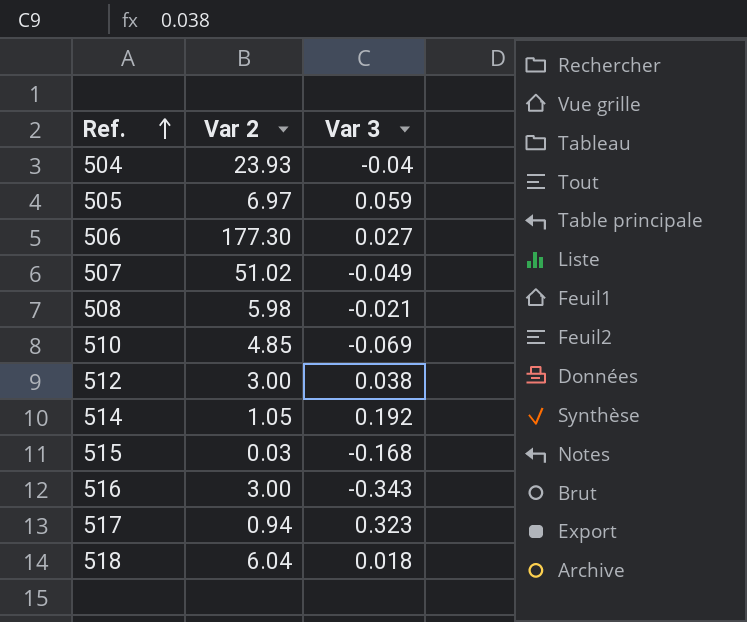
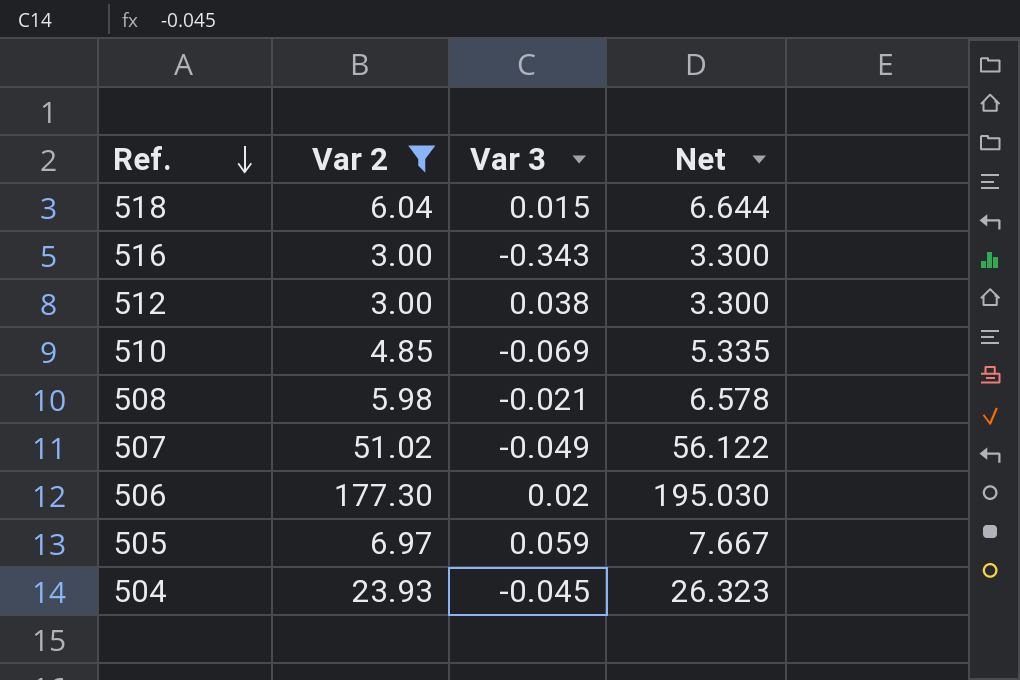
filter: none -> Var 2 >= 3.00
row order: Ref. ascending -> Ref. descending
column Net | formula: none -> [Var 2] * 1.1
518 | Var 3: 0.018 -> 0.015
506 | Var 3: 0.027 -> 0.02
504 | Var 3: -0.04 -> -0.045

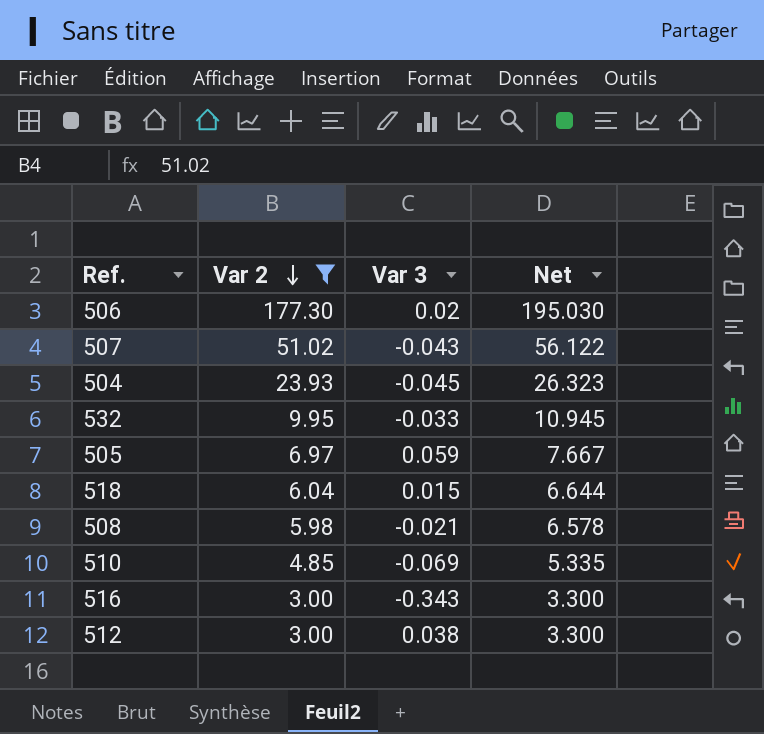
row order: Ref. descending -> Var 2 descending
507 | Var 3: -0.049 -> -0.043
row 532: none -> 9.95 | -0.033 | 10.945

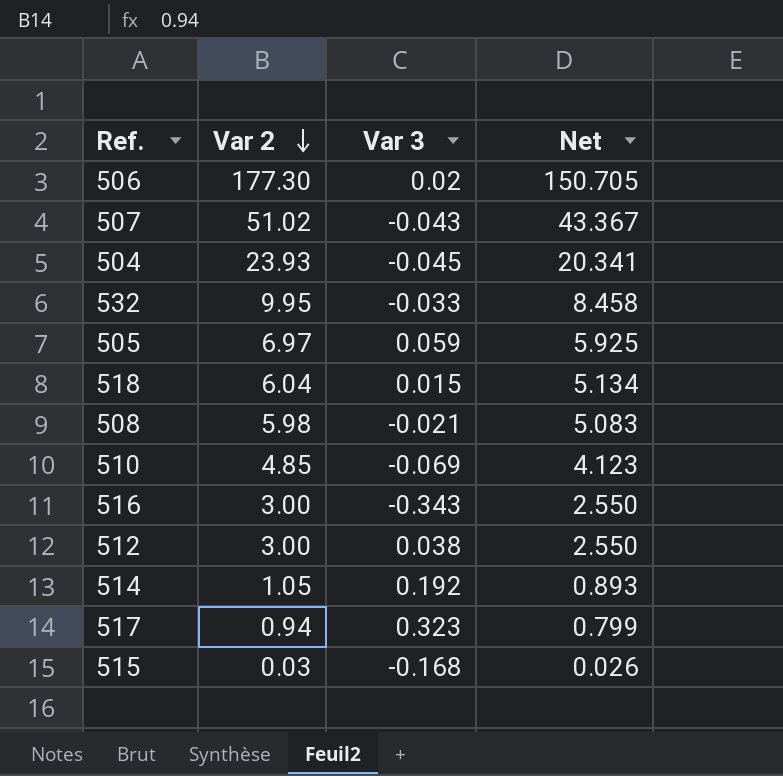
filter: Var 2 >= 3.00 -> none
column Net | formula: [Var 2] * 1.1 -> [Var 2] * 0.85

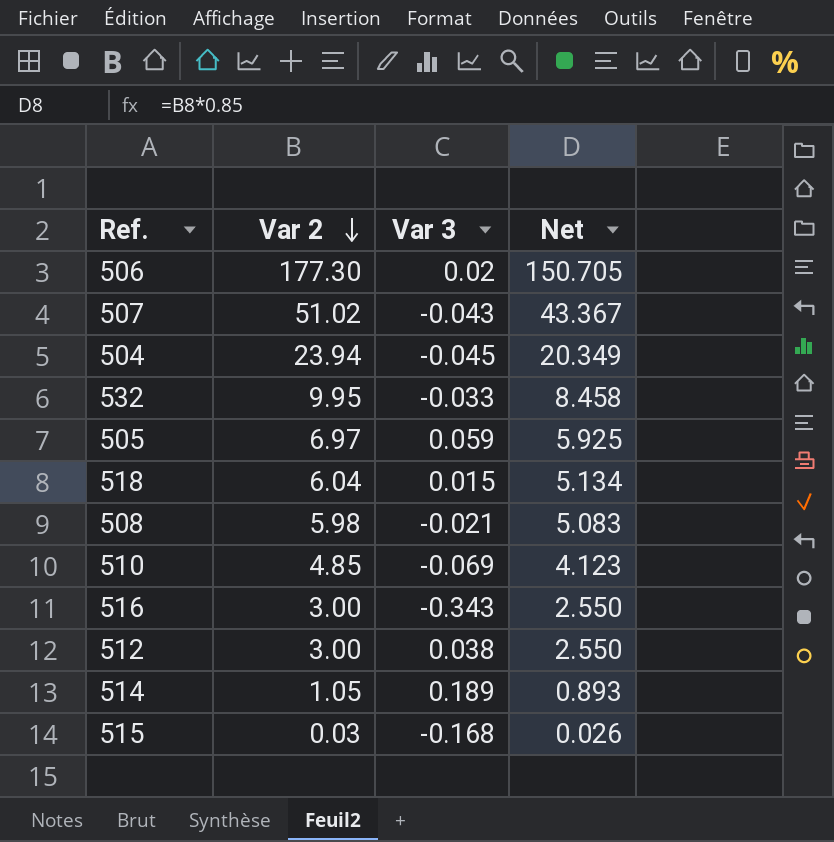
row 517: 0.94 | 0.323 | 0.799 -> none
504 | Var 2: 23.93 -> 23.94
504 | Net: 20.341 -> 20.349
514 | Var 3: 0.192 -> 0.189

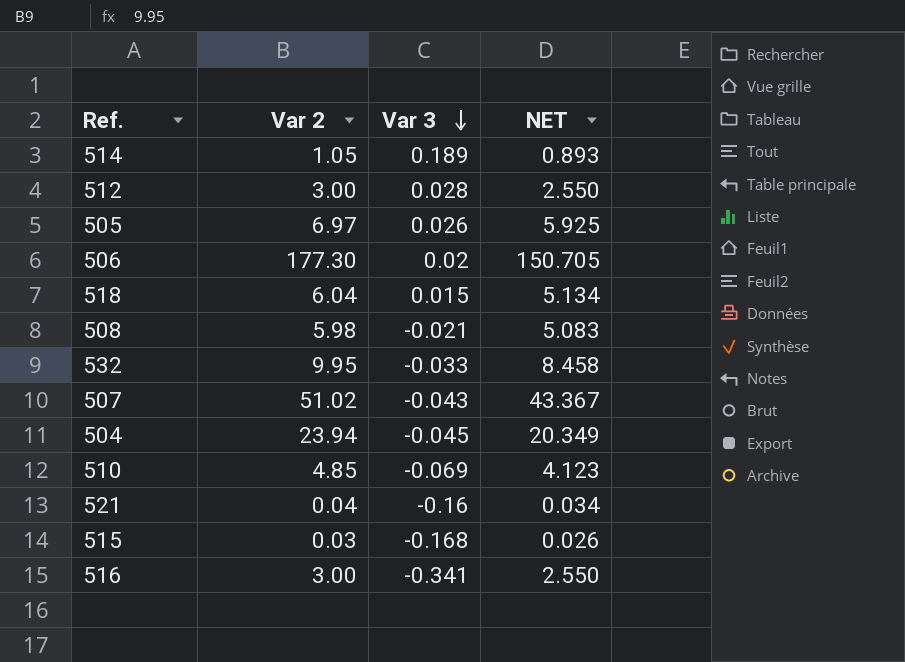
row order: Var 2 descending -> Var 3 descending
column name: Net -> NET
512 | Var 3: 0.038 -> 0.028
505 | Var 3: 0.059 -> 0.026
row 521: none -> 0.04 | -0.16 | 0.034
516 | Var 3: -0.343 -> -0.341

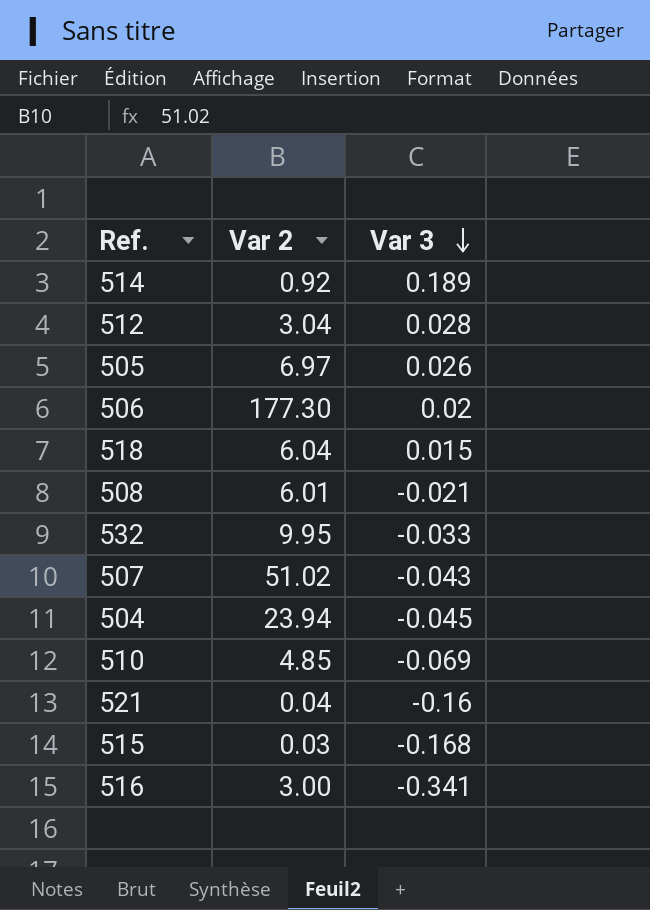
column NET | formula: [Var 2] * 0.85 -> none
514 | Var 2: 1.05 -> 0.92
512 | Var 2: 3.00 -> 3.04
508 | Var 2: 5.98 -> 6.01

